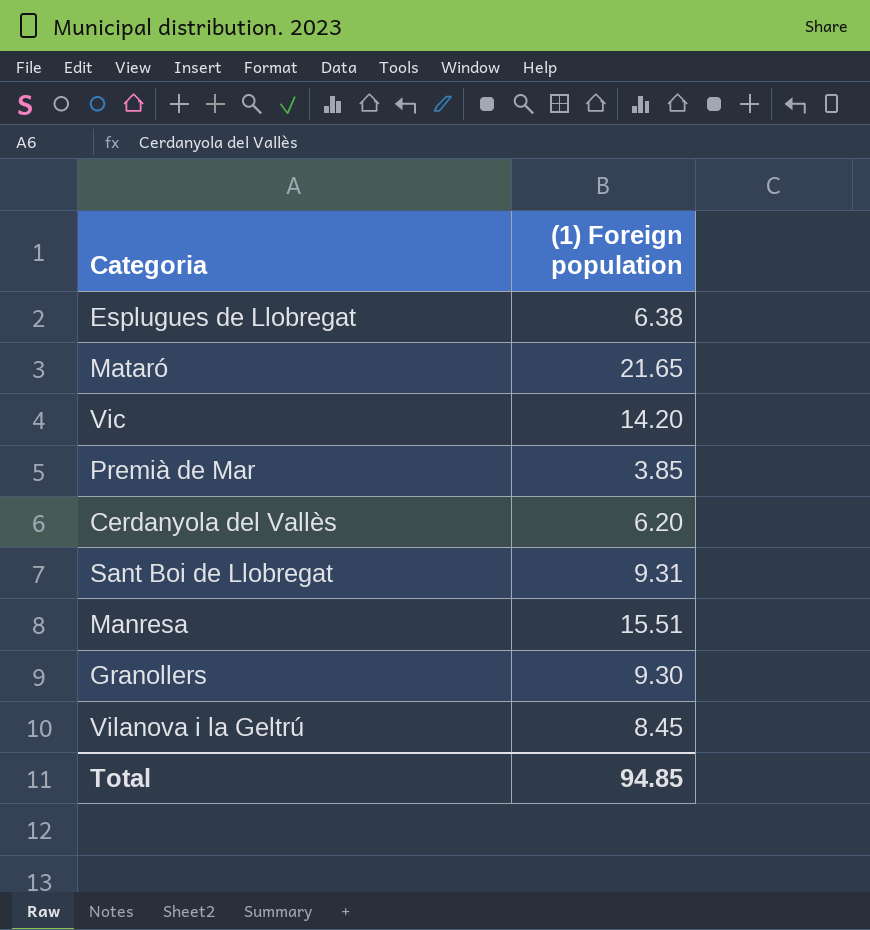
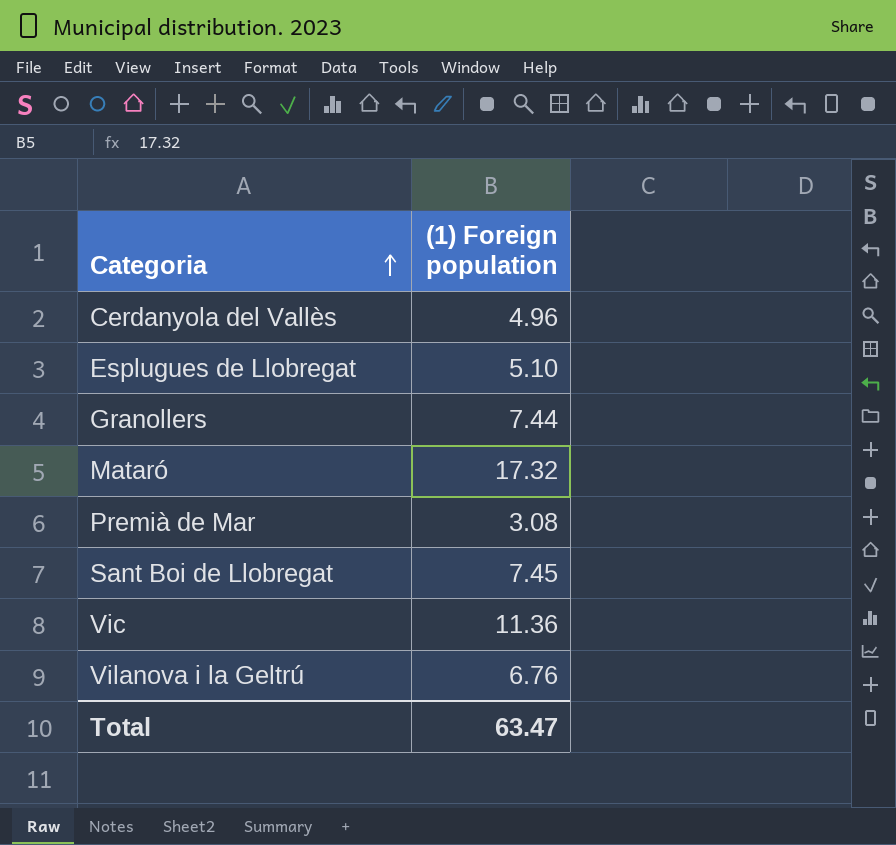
row order: none -> Categoria ascending
row Manresa: 15.51 -> none
Cerdanyola del Vallès | (1) Foreign population: 6.20 -> 4.96
Esplugues de Llobregat | (1) Foreign population: 6.38 -> 5.10
Granollers | (1) Foreign population: 9.30 -> 7.44
Mataró | (1) Foreign population: 21.65 -> 17.32
Premià de Mar | (1) Foreign population: 3.85 -> 3.08
Sant Boi de Llobregat | (1) Foreign population: 9.31 -> 7.45
Vic | (1) Foreign population: 14.20 -> 11.36
Vilanova i la Geltrú | (1) Foreign population: 8.45 -> 6.76
Total | (1) Foreign population: 94.85 -> 63.47

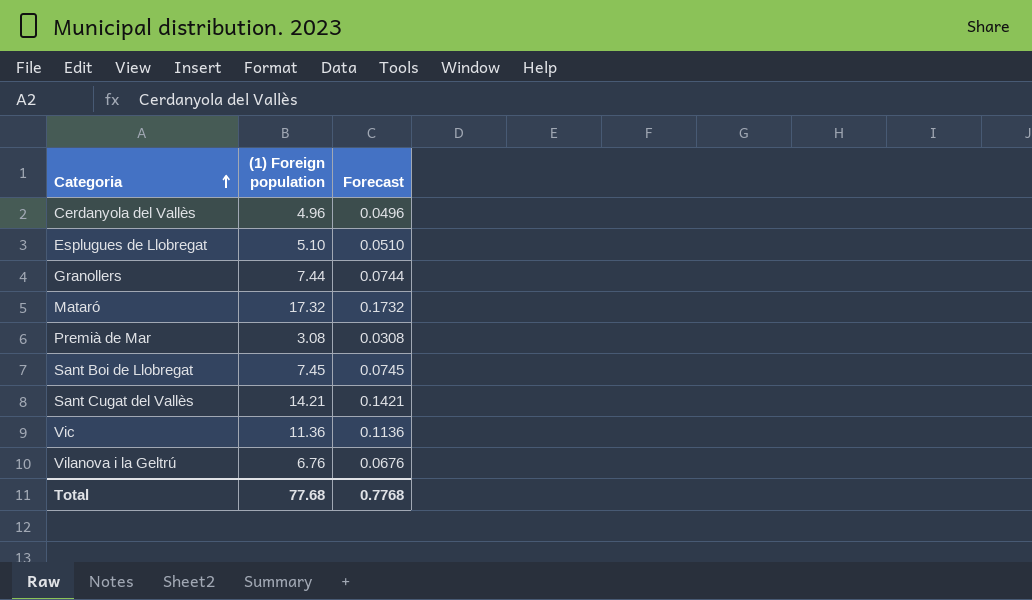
column Forecast | formula: none -> [(1) Foreign population] * 0.01
row Sant Cugat del Vallès: none -> 14.21 | 0.1421
Total | (1) Foreign population: 63.47 -> 77.68

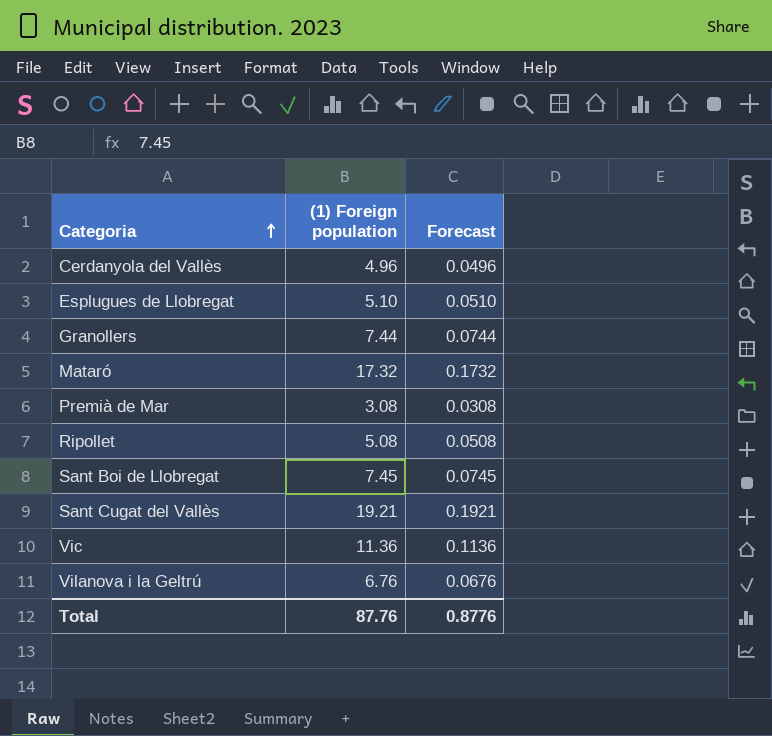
row Ripollet: none -> 5.08 | 0.0508
Sant Cugat del Vallès | (1) Foreign population: 14.21 -> 19.21
Sant Cugat del Vallès | Forecast: 0.1421 -> 0.1921
Total | (1) Foreign population: 77.68 -> 87.76
Total | Forecast: 0.7768 -> 0.8776

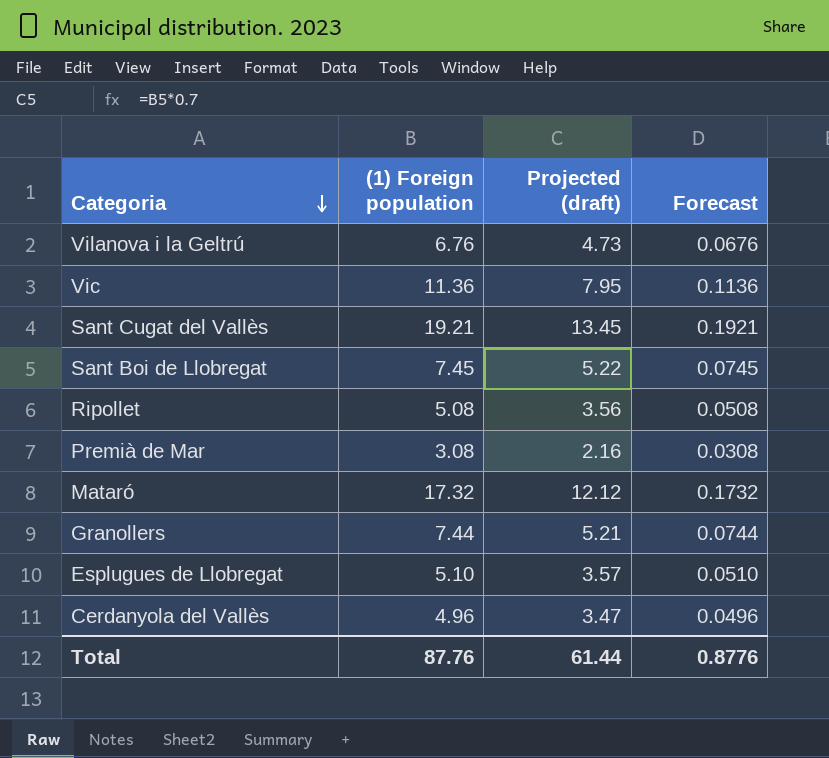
row order: Categoria ascending -> Categoria descending
column Projected (draft) | formula: none -> [(1) Foreign population] * 0.7

